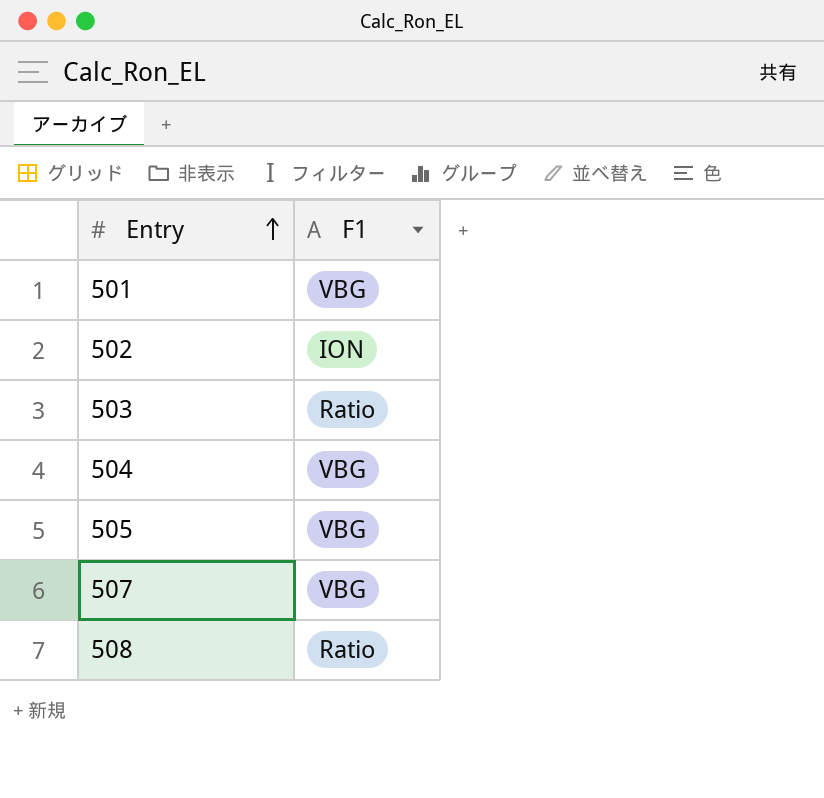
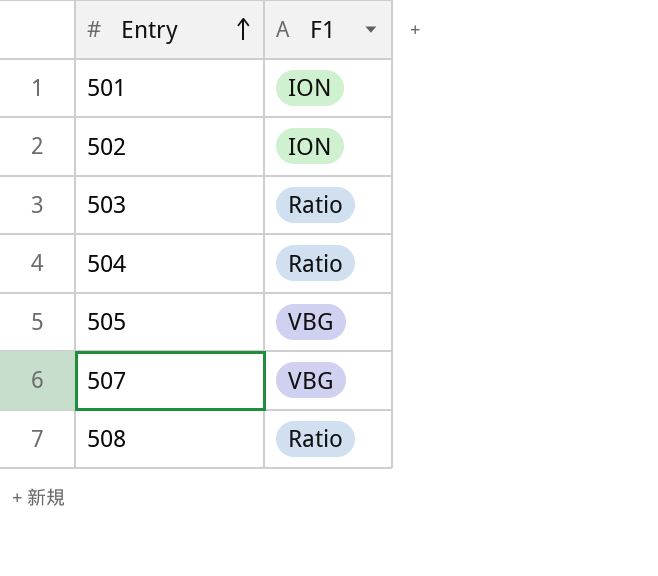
501 | F1: VBG -> ION
504 | F1: VBG -> Ratio

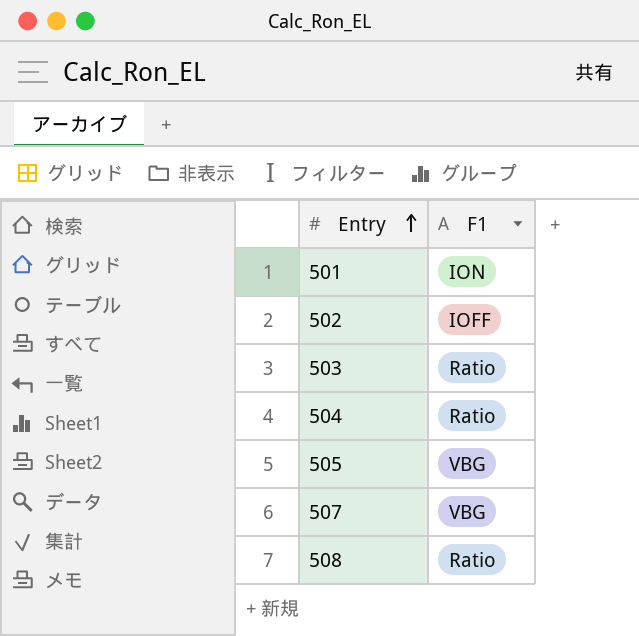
502 | F1: ION -> IOFF

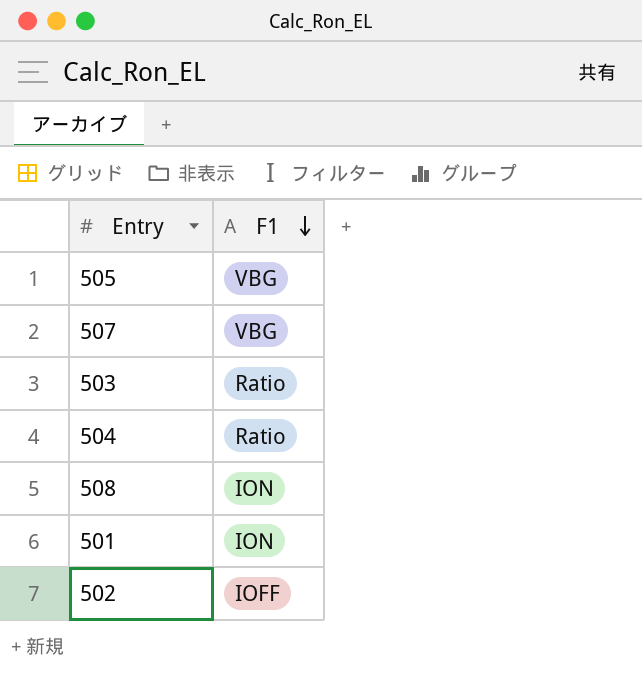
row order: Entry ascending -> F1 descending
508 | F1: Ratio -> ION

